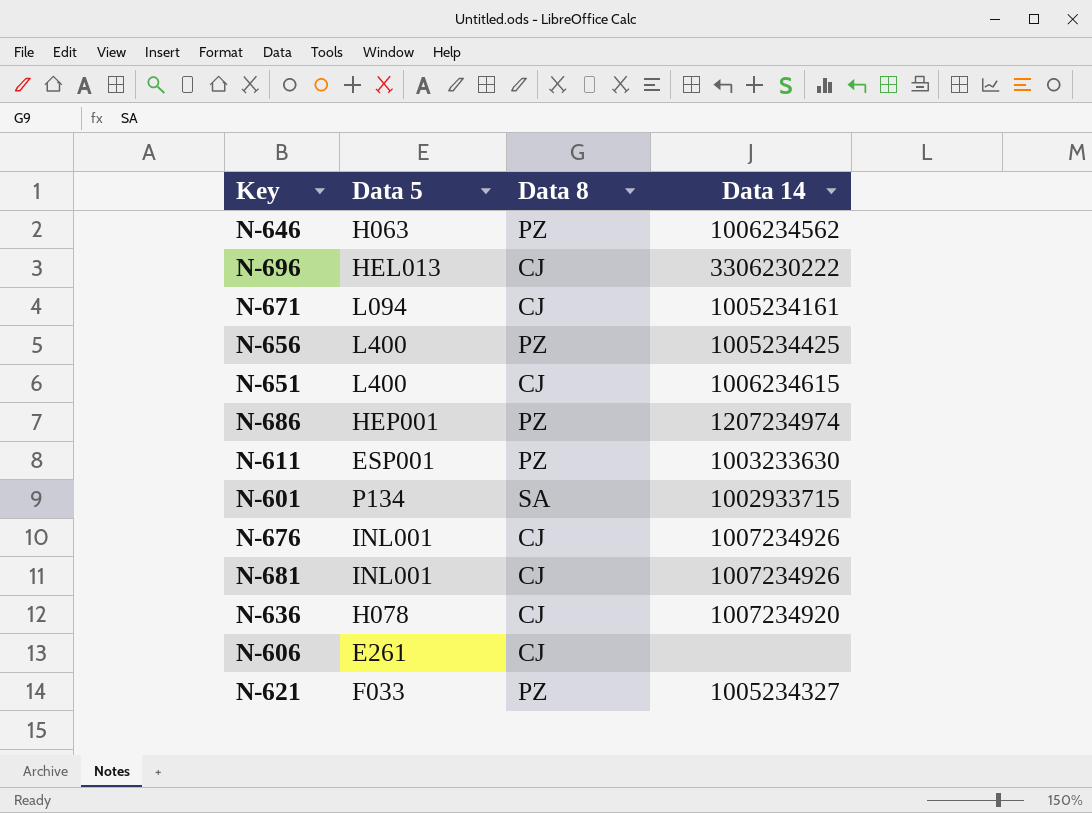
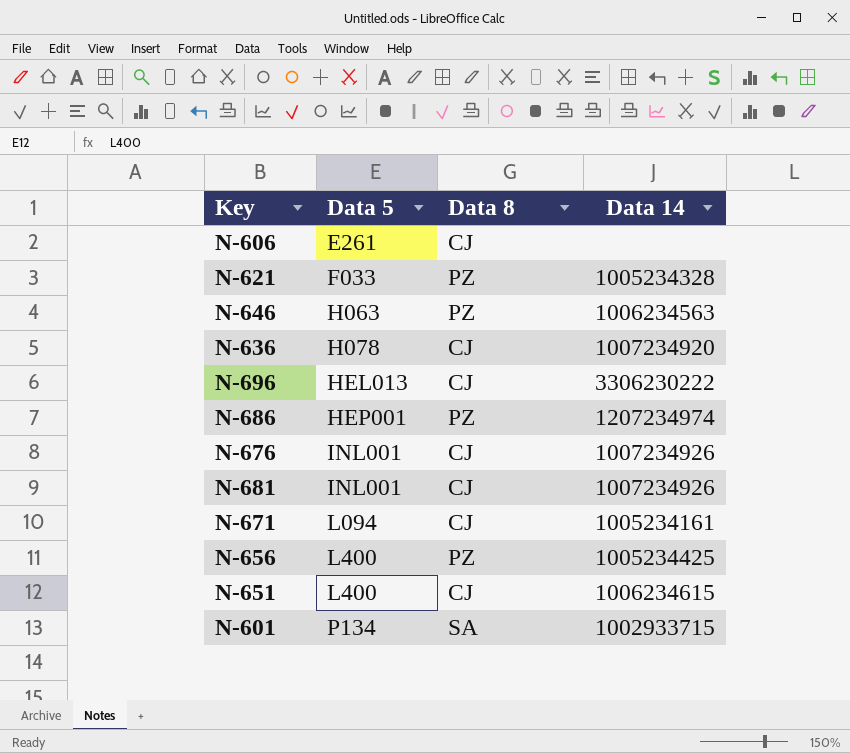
row order: none -> Data 5 ascending
row N-611: ESP001 | PZ | 1003233630 -> none
N-621 | Data 14: 1005234327 -> 1005234328
N-646 | Data 14: 1006234562 -> 1006234563

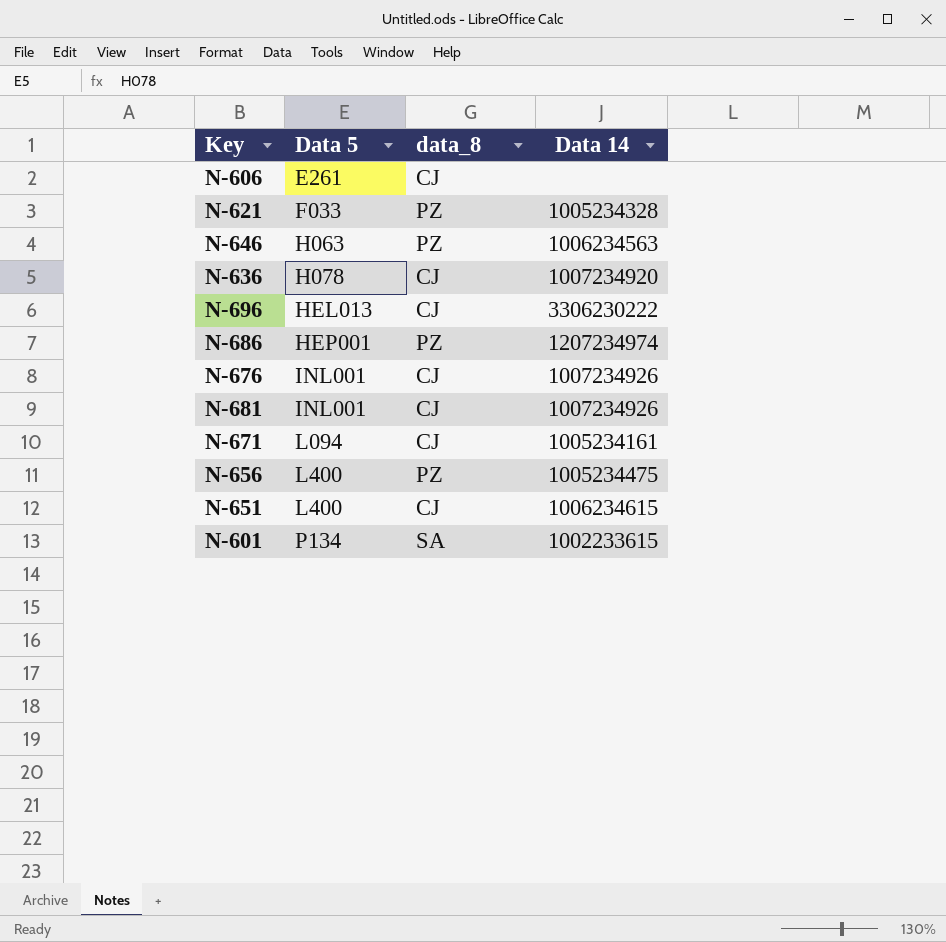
column name: Data 8 -> data_8
N-656 | Data 14: 1005234425 -> 1005234475
N-601 | Data 14: 1002933715 -> 1002233615

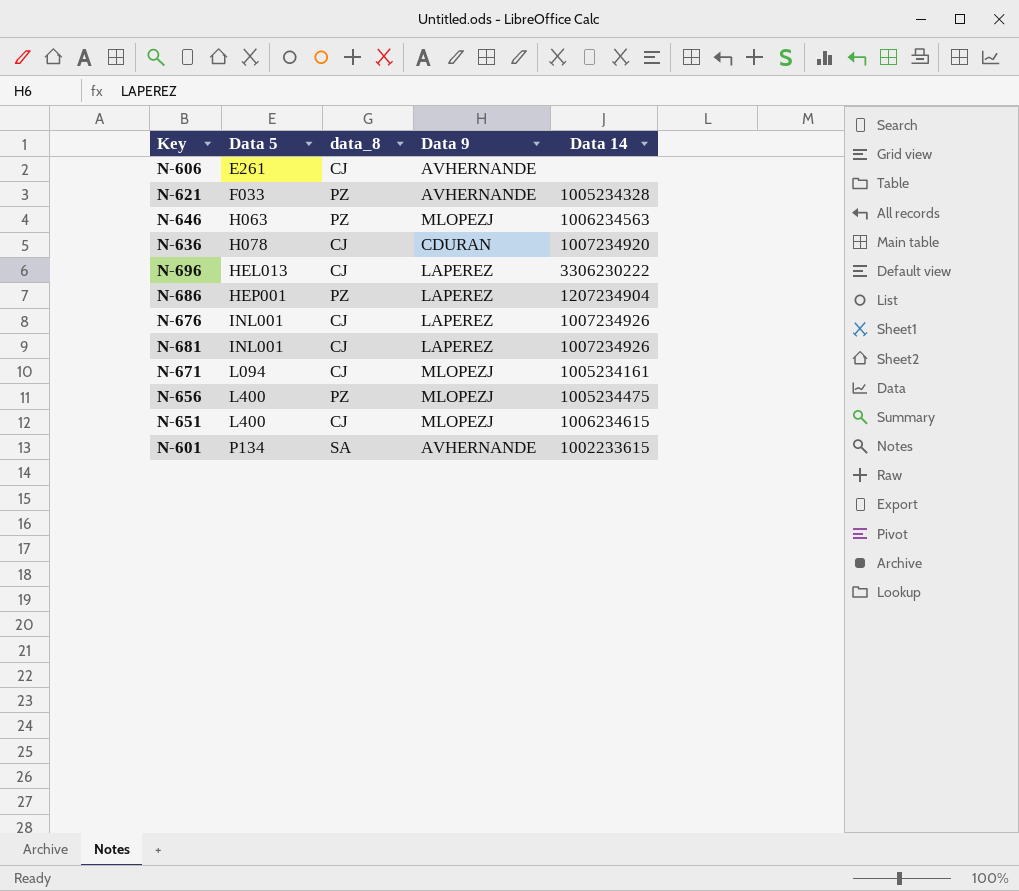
column Data 9 | position: none -> 4
N-686 | Data 14: 1207234974 -> 1207234904

